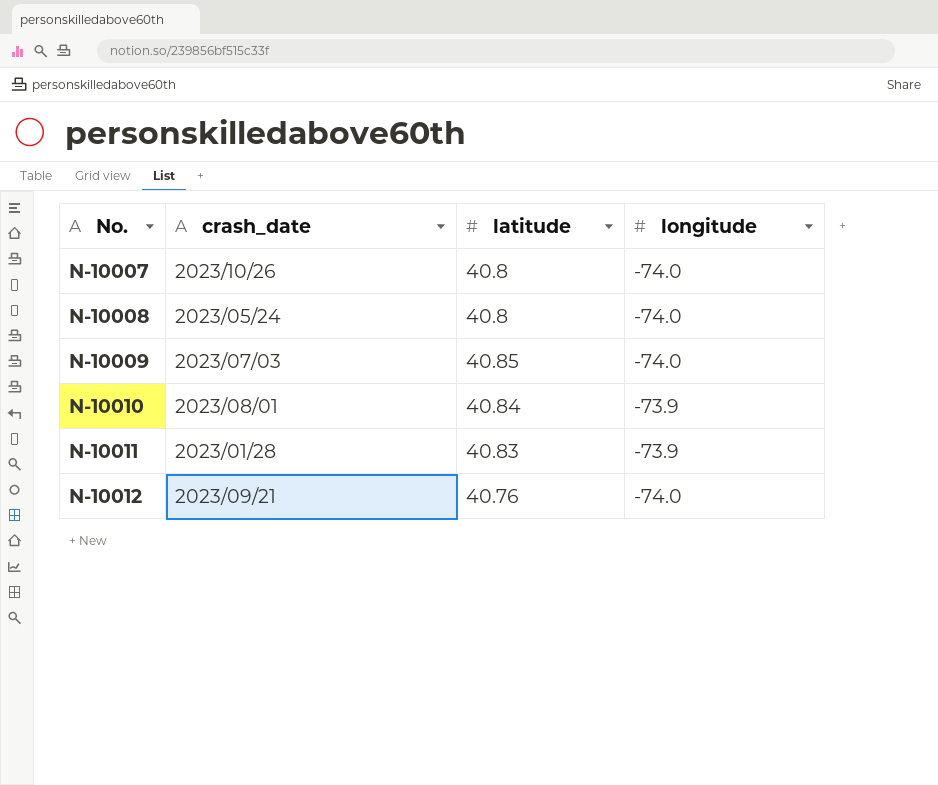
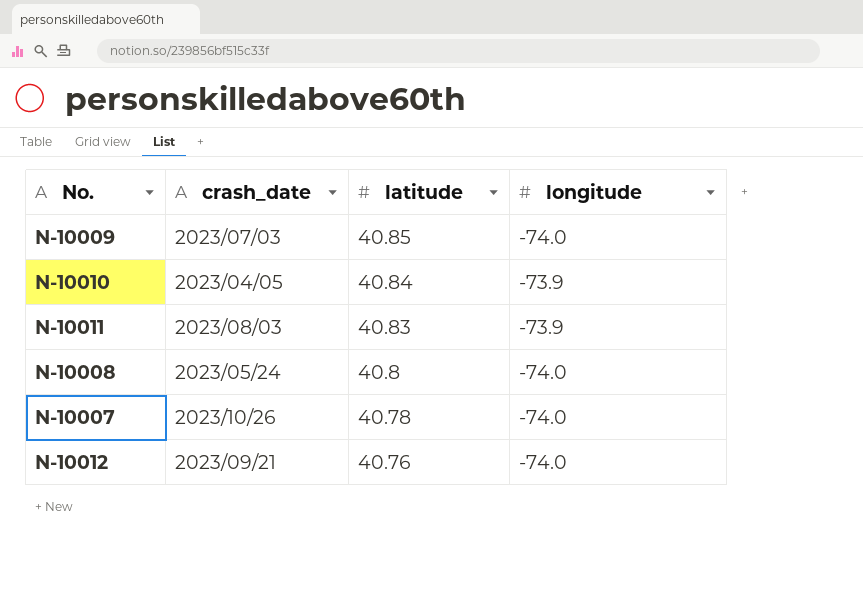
row order: No. ascending -> latitude descending
N-10010 | crash_date: 2023/08/01 -> 2023/04/05
N-10011 | crash_date: 2023/01/28 -> 2023/08/03
N-10007 | latitude: 40.8 -> 40.78

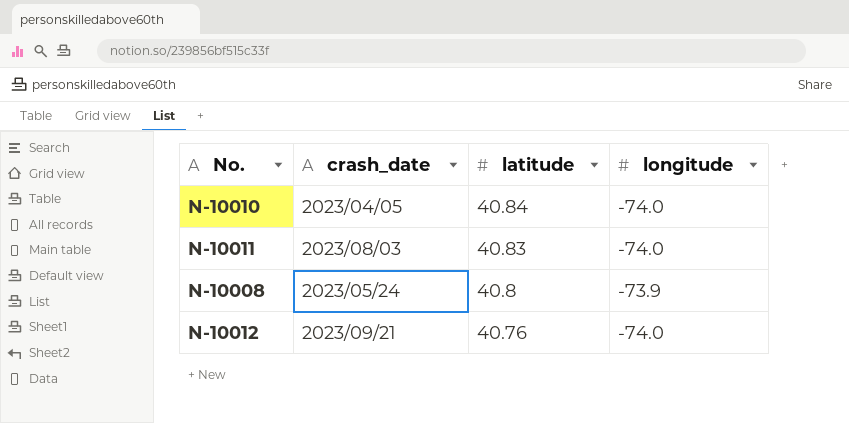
row N-10009: 2023/07/03 | 40.85 | -74.0 -> none
row N-10007: 2023/10/26 | 40.78 | -74.0 -> none
N-10010 | longitude: -73.9 -> -74.0
N-10011 | longitude: -73.9 -> -74.0
N-10008 | longitude: -74.0 -> -73.9

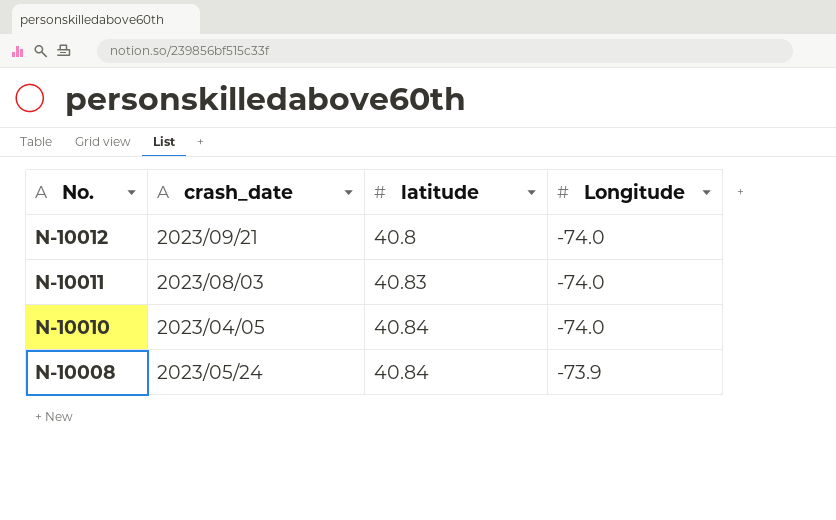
row order: latitude descending -> No. descending
column name: longitude -> Longitude
N-10012 | latitude: 40.76 -> 40.8
N-10008 | latitude: 40.8 -> 40.84

